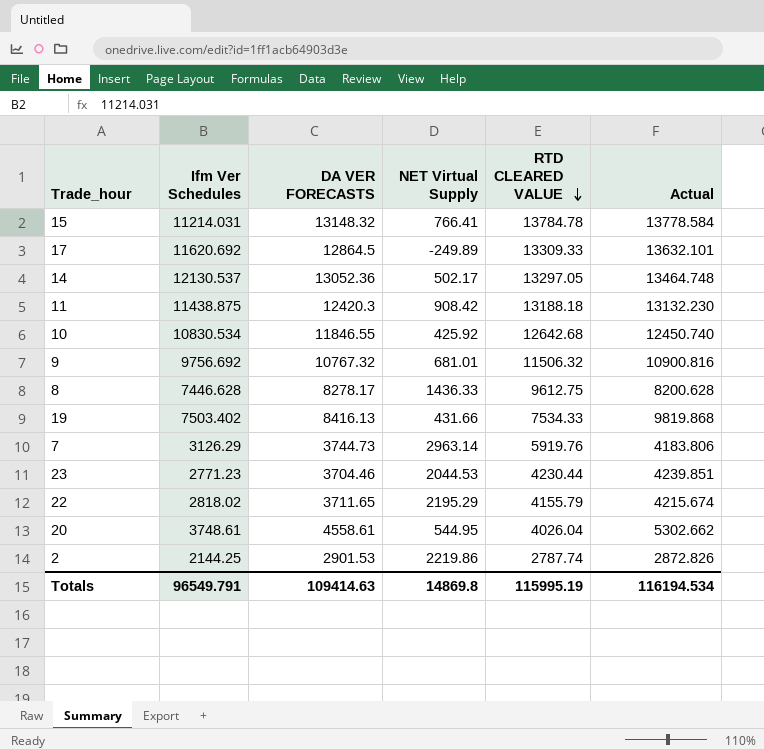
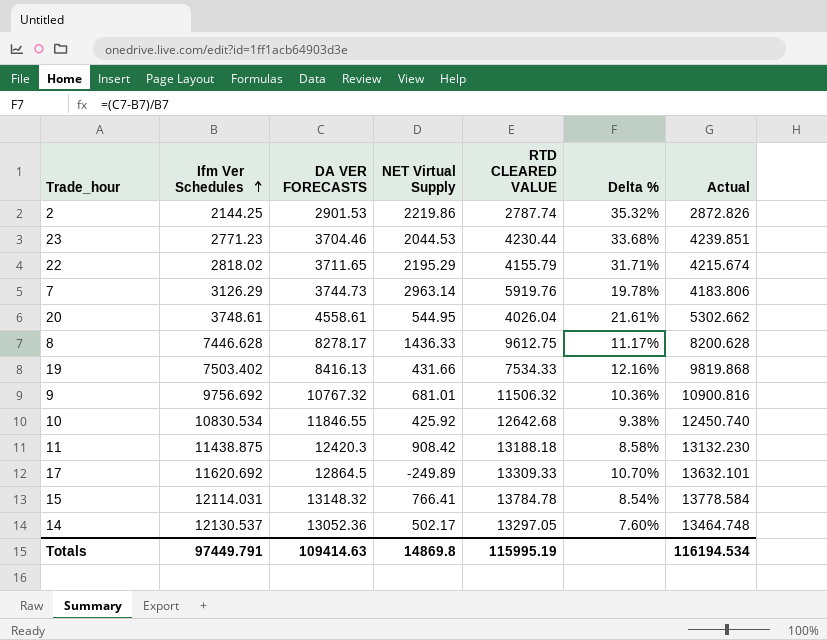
row order: RTD CLEARED VALUE descending -> Ifm Ver Schedules ascending
column Delta % | formula: none -> ([DA VER FORECASTS] - [Ifm Ver Schedules]) / [Ifm Ver Schedules]
15 | Ifm Ver Schedules: 11214.031 -> 12114.031
Totals | Ifm Ver Schedules: 96549.791 -> 97449.791

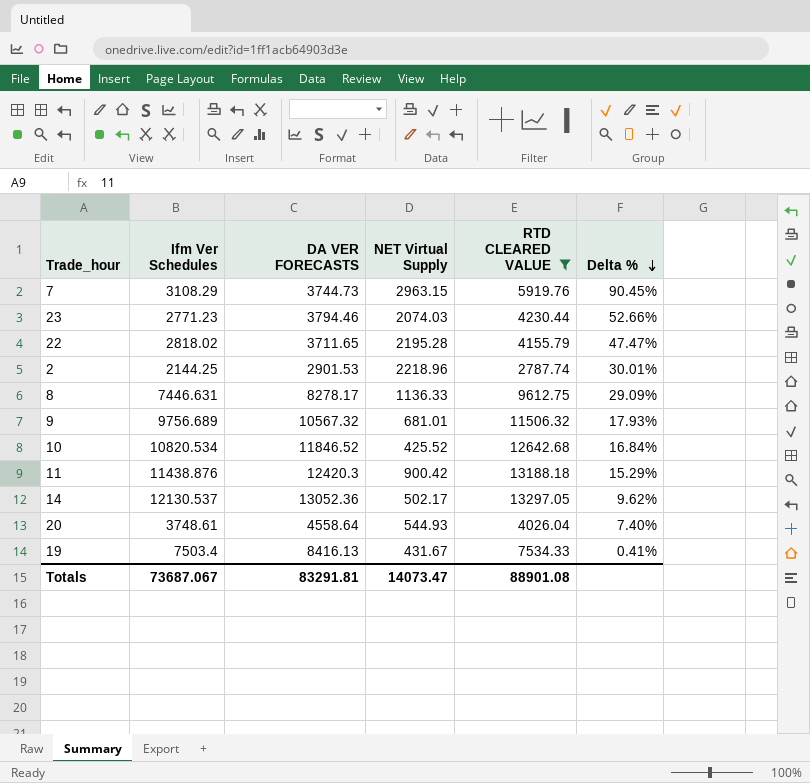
filter: none -> RTD CLEARED VALUE <= 13297.05
row order: Ifm Ver Schedules ascending -> Delta % descending
column Actual | position: 7 -> none
column Delta % | formula: ([DA VER FORECASTS] - [Ifm Ver Schedules]) / [Ifm Ver Schedules] -> ([RTD CLEARED VALUE] - [Ifm Ver Schedules]) / [Ifm Ver Schedules]
7 | Ifm Ver Schedules: 3126.29 -> 3108.29
7 | NET Virtual Supply: 2963.14 -> 2963.15
23 | DA VER FORECASTS: 3704.46 -> 3794.46
23 | NET Virtual Supply: 2044.53 -> 2074.03
22 | NET Virtual Supply: 2195.29 -> 2195.28
2 | NET Virtual Supply: 2219.86 -> 2218.96
8 | Ifm Ver Schedules: 7446.628 -> 7446.631
8 | NET Virtual Supply: 1436.33 -> 1136.33
9 | Ifm Ver Schedules: 9756.692 -> 9756.689
9 | DA VER FORECASTS: 10767.32 -> 10567.32
10 | Ifm Ver Schedules: 10830.534 -> 10820.534
10 | DA VER FORECASTS: 11846.55 -> 11846.52
10 | NET Virtual Supply: 425.92 -> 425.52
11 | Ifm Ver Schedules: 11438.875 -> 11438.876
11 | NET Virtual Supply: 908.42 -> 900.42
20 | DA VER FORECASTS: 4558.61 -> 4558.64
20 | NET Virtual Supply: 544.95 -> 544.93
19 | Ifm Ver Schedules: 7503.402 -> 7503.4
19 | NET Virtual Supply: 431.66 -> 431.67
Totals | Ifm Ver Schedules: 97449.791 -> 73687.067
Totals | DA VER FORECASTS: 109414.63 -> 83291.81
Totals | NET Virtual Supply: 14869.8 -> 14073.47
Totals | RTD CLEARED VALUE: 115995.19 -> 88901.08

